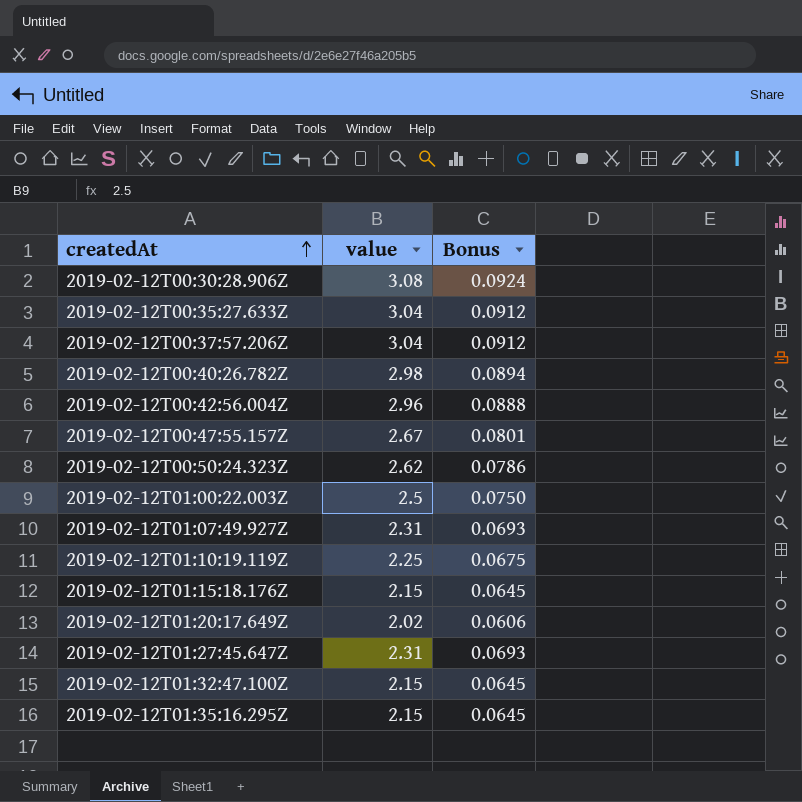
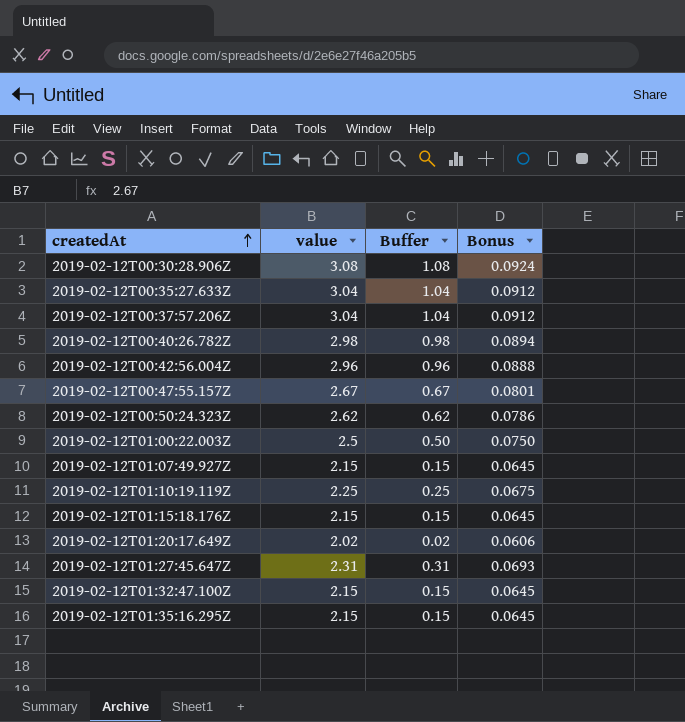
column Buffer | formula: none -> [value] - 2
2019-02-12T01:07:49.927Z | value: 2.31 -> 2.15
2019-02-12T01:07:49.927Z | Bonus: 0.0693 -> 0.0645

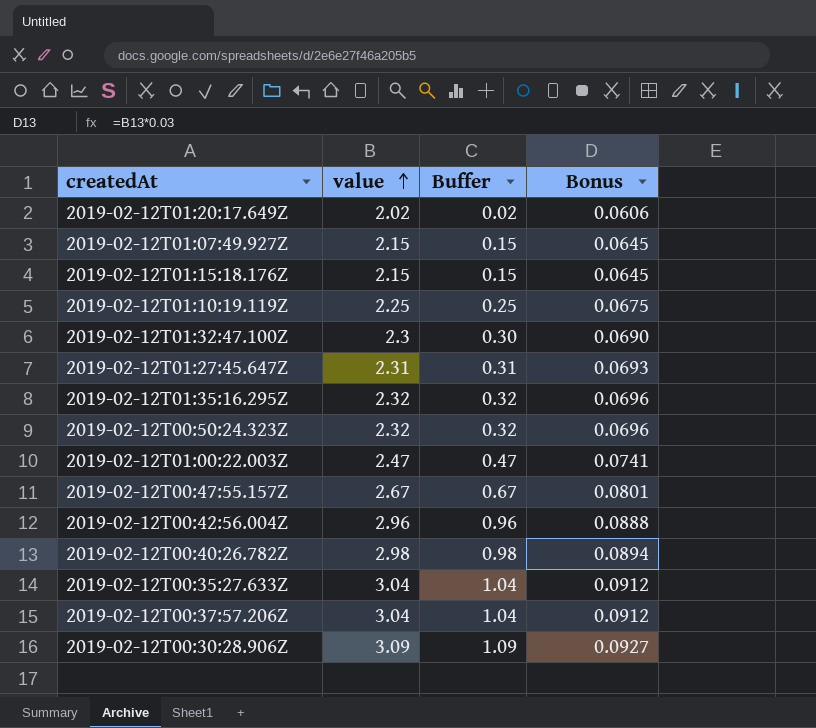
row order: createdAt ascending -> value ascending
2019-02-12T01:32:47.100Z | value: 2.15 -> 2.3
2019-02-12T01:32:47.100Z | Buffer: 0.15 -> 0.30
2019-02-12T01:32:47.100Z | Bonus: 0.0645 -> 0.0690
2019-02-12T01:35:16.295Z | value: 2.15 -> 2.32
2019-02-12T01:35:16.295Z | Buffer: 0.15 -> 0.32
2019-02-12T01:35:16.295Z | Bonus: 0.0645 -> 0.0696
2019-02-12T00:50:24.323Z | value: 2.62 -> 2.32
2019-02-12T00:50:24.323Z | Buffer: 0.62 -> 0.32
2019-02-12T00:50:24.323Z | Bonus: 0.0786 -> 0.0696
2019-02-12T01:00:22.003Z | value: 2.5 -> 2.47
2019-02-12T01:00:22.003Z | Buffer: 0.50 -> 0.47
2019-02-12T01:00:22.003Z | Bonus: 0.0750 -> 0.0741
2019-02-12T00:30:28.906Z | value: 3.08 -> 3.09
2019-02-12T00:30:28.906Z | Buffer: 1.08 -> 1.09
2019-02-12T00:30:28.906Z | Bonus: 0.0924 -> 0.0927

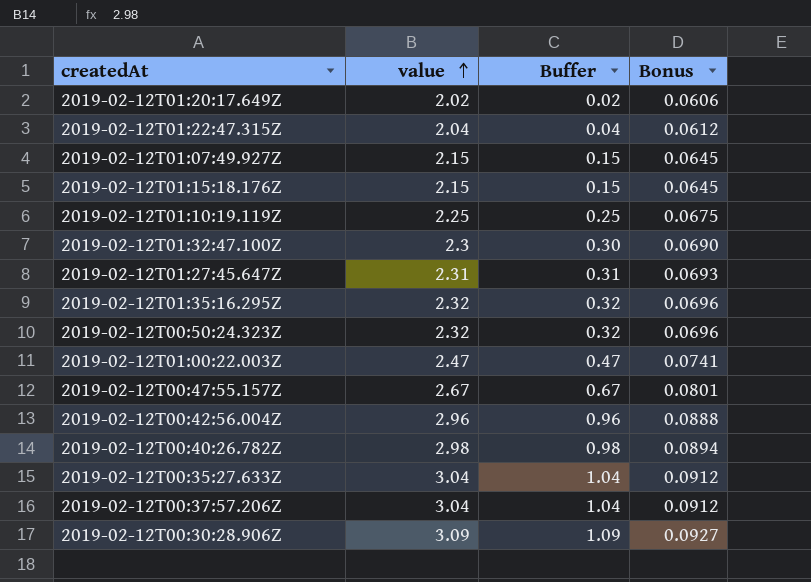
row 2019-02-12T01:22:47.315Z: none -> 2.04 | 0.04 | 0.0612

